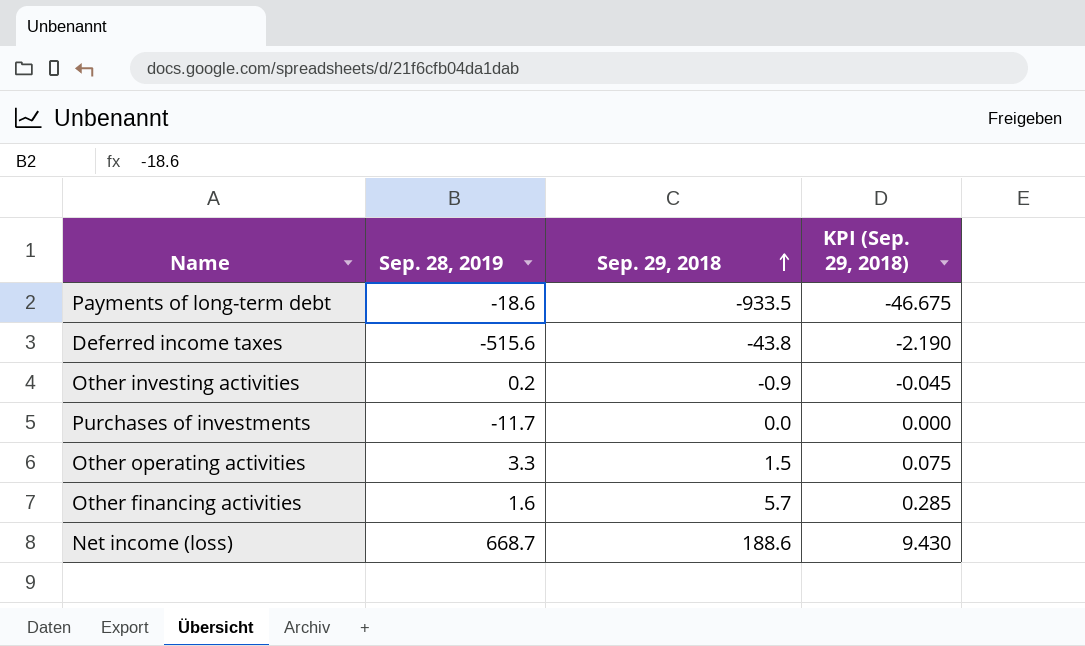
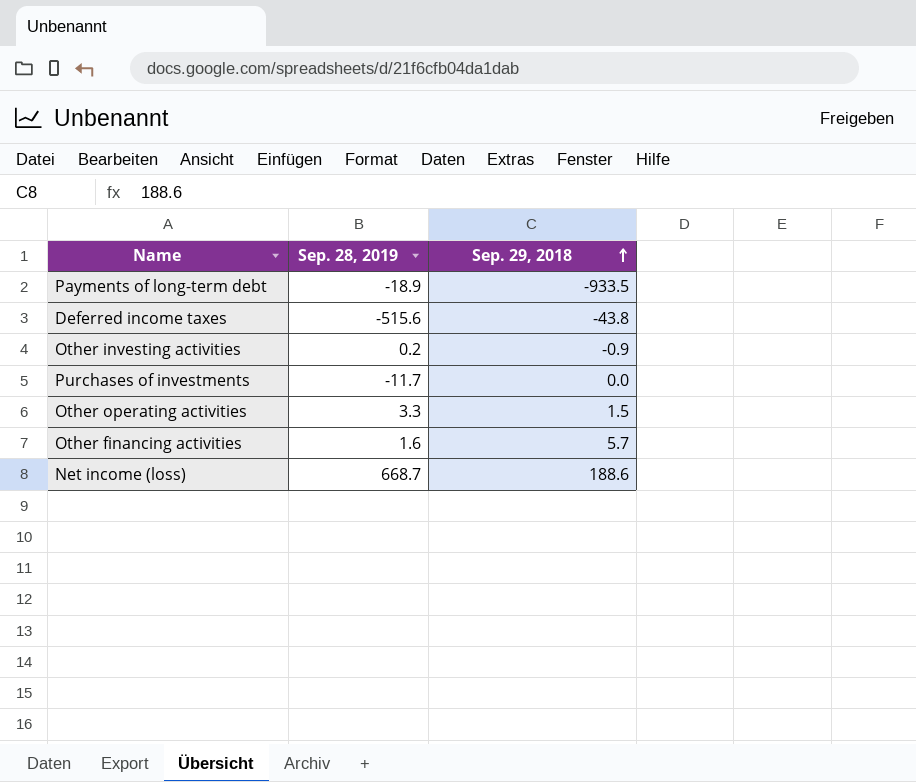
column KPI (Sep. 29, 2018) | formula: [Sep. 29, 2018] * 0.05 -> none
Payments of long-term debt | Sep. 28, 2019: -18.6 -> -18.9

